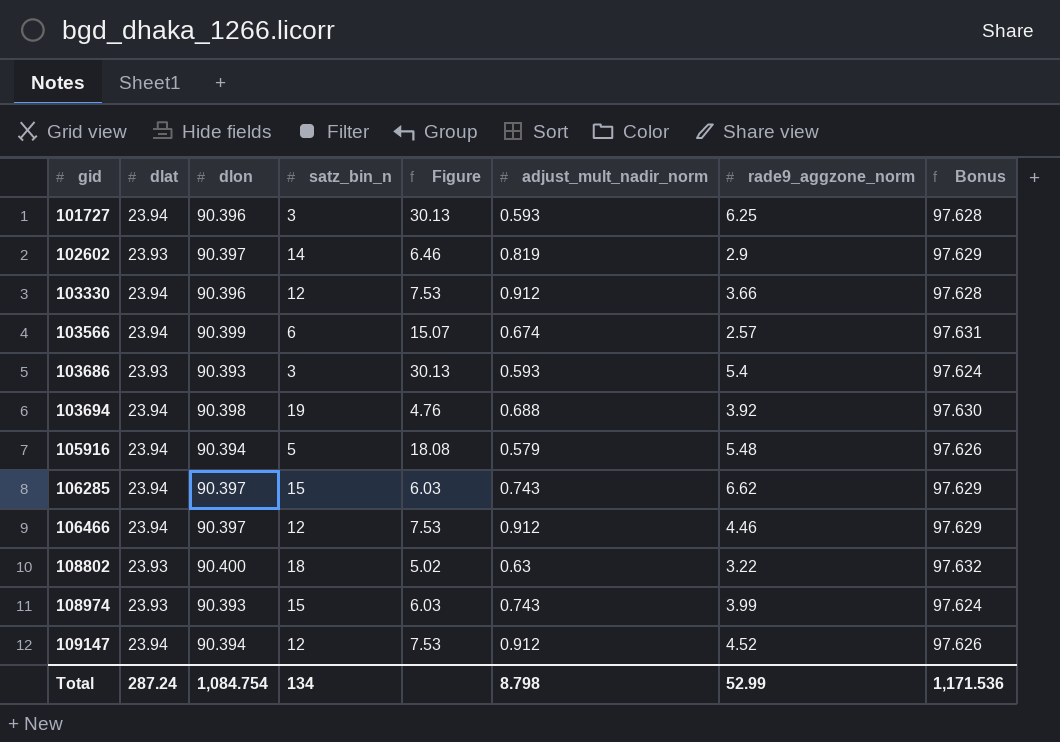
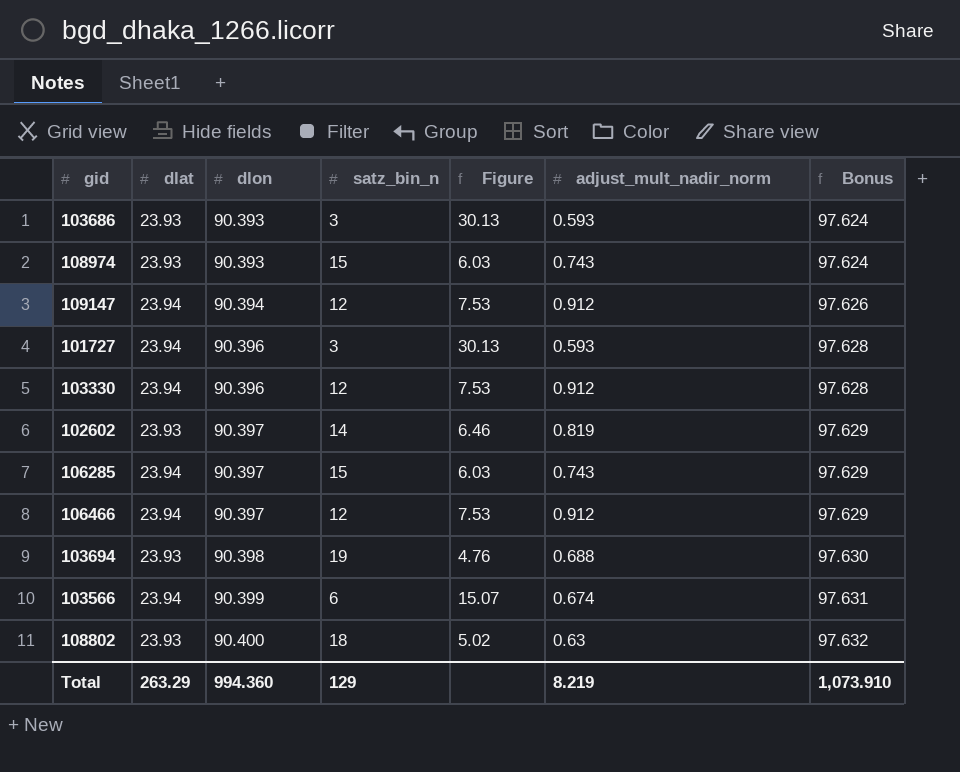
row order: gid ascending -> dlon ascending
column rade9_aggzone_norm | position: 7 -> none
row 105916: 23.94 | 90.394 | 5 | 18.08 | 0.579 | 5.48 | 97.626 -> none
103694 | dlat: 23.94 -> 23.93
Total | dlat: 287.24 -> 263.29
Total | dlon: 1,084.754 -> 994.360
Total | satz_bin_n: 134 -> 129
Total | adjust_mult_nadir_norm: 8.798 -> 8.219
Total | Bonus: 1,171.536 -> 1,073.910

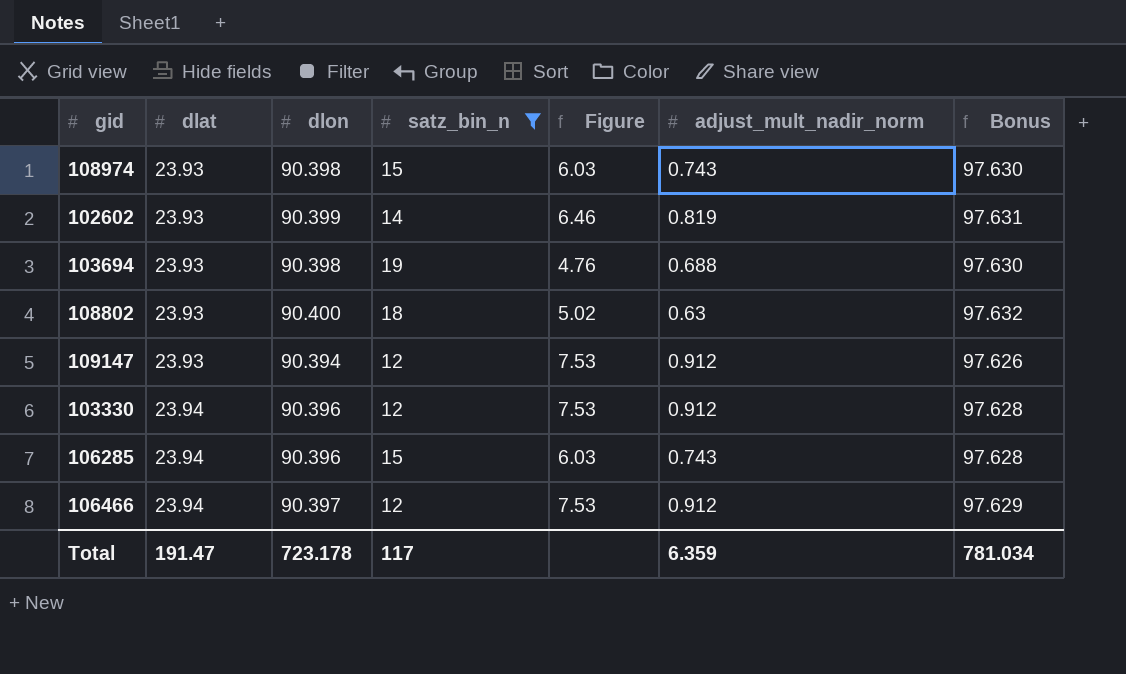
filter: none -> satz_bin_n >= 12
row order: dlon ascending -> dlat ascending
108974 | dlon: 90.393 -> 90.398
108974 | Bonus: 97.624 -> 97.630
102602 | dlon: 90.397 -> 90.399
102602 | Bonus: 97.629 -> 97.631
109147 | dlat: 23.94 -> 23.93
106285 | dlon: 90.397 -> 90.396
106285 | Bonus: 97.629 -> 97.628
Total | dlat: 263.29 -> 191.47
Total | dlon: 994.360 -> 723.178
Total | satz_bin_n: 129 -> 117
Total | adjust_mult_nadir_norm: 8.219 -> 6.359
Total | Bonus: 1,073.910 -> 781.034

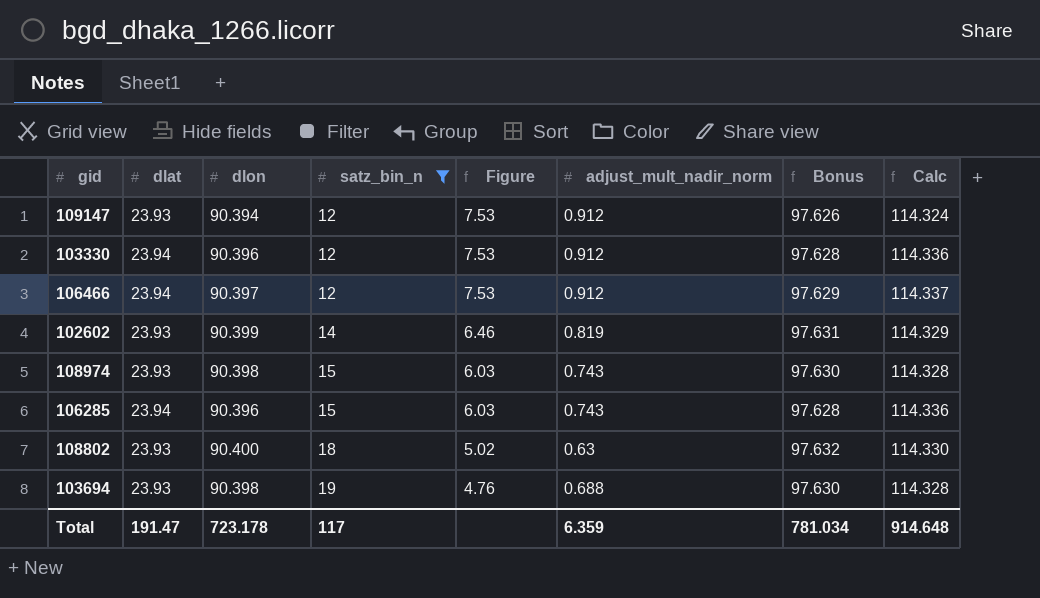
row order: dlat ascending -> satz_bin_n ascending
column Calc | formula: none -> [dlat] + [dlon]

